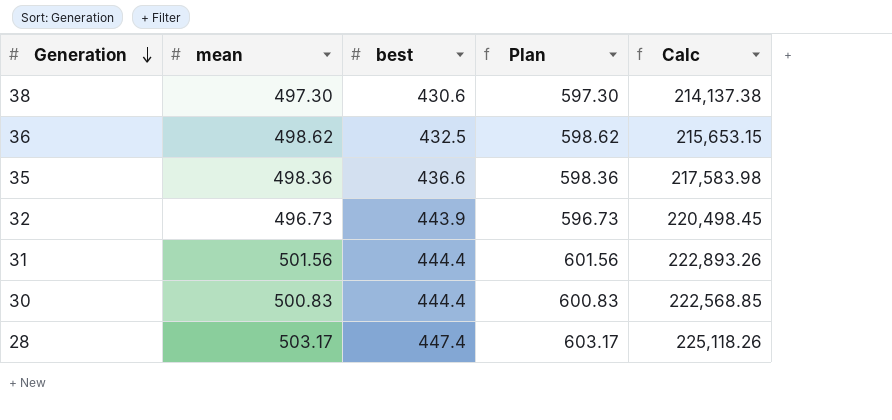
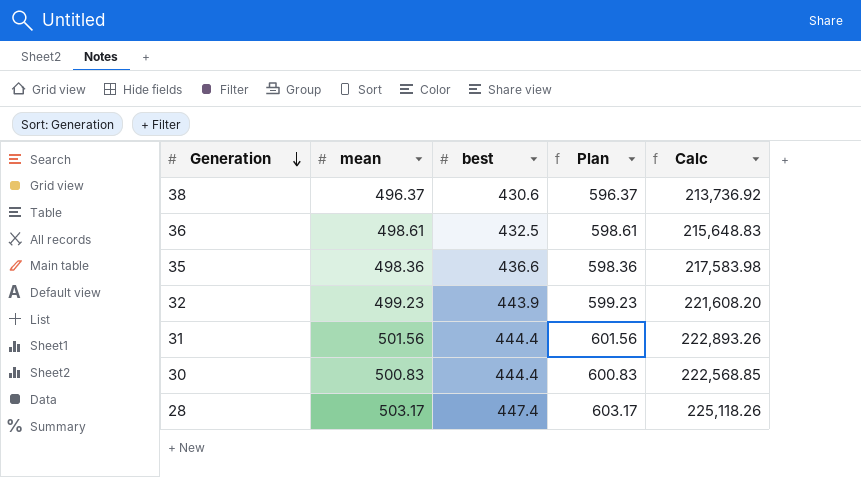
38 | mean: 497.30 -> 496.37
38 | Plan: 597.30 -> 596.37
38 | Calc: 214,137.38 -> 213,736.92
36 | mean: 498.62 -> 498.61
36 | Plan: 598.62 -> 598.61
36 | Calc: 215,653.15 -> 215,648.83
32 | mean: 496.73 -> 499.23
32 | Plan: 596.73 -> 599.23
32 | Calc: 220,498.45 -> 221,608.20

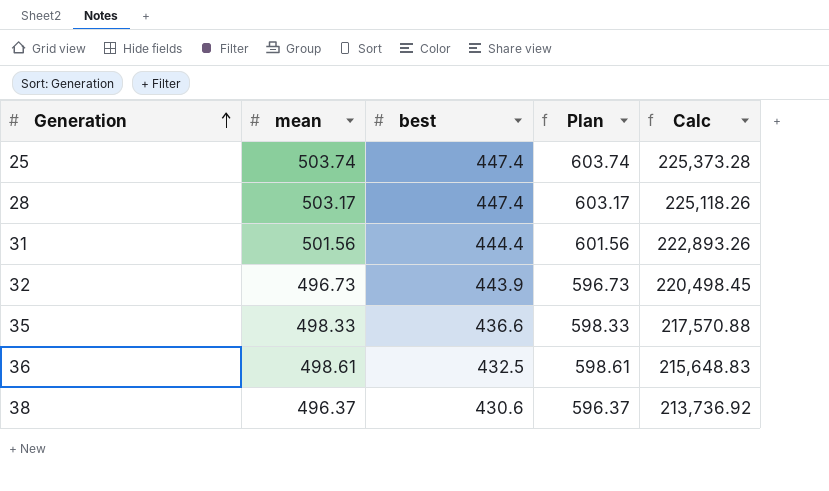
row order: Generation descending -> Generation ascending
row 30: 500.83 | 444.4 | 600.83 | 222,568.85 -> none
row 25: none -> 503.74 | 447.4 | 603.74 | 225,373.28
32 | mean: 499.23 -> 496.73
32 | Plan: 599.23 -> 596.73
32 | Calc: 221,608.20 -> 220,498.45
35 | mean: 498.36 -> 498.33
35 | Plan: 598.36 -> 598.33
35 | Calc: 217,583.98 -> 217,570.88

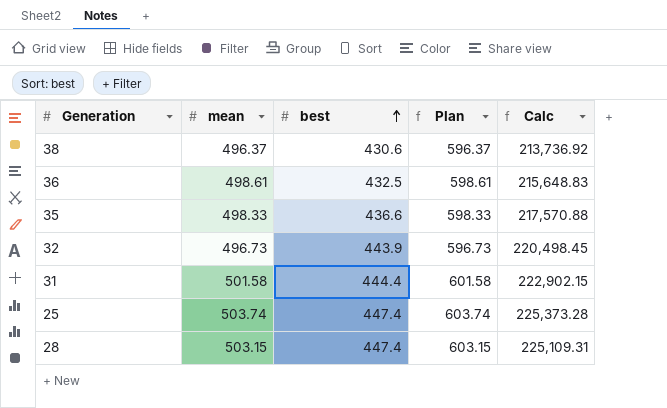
row order: Generation ascending -> best ascending
31 | mean: 501.56 -> 501.58
31 | Plan: 601.56 -> 601.58
31 | Calc: 222,893.26 -> 222,902.15
28 | mean: 503.17 -> 503.15
28 | Plan: 603.17 -> 603.15
28 | Calc: 225,118.26 -> 225,109.31

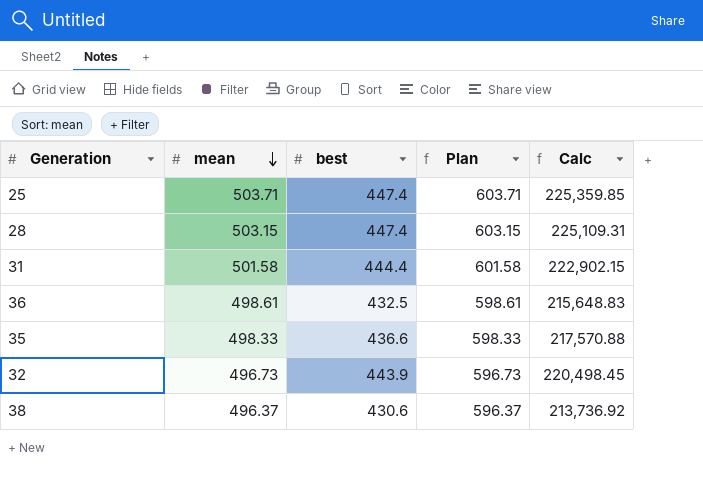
row order: best ascending -> mean descending
25 | mean: 503.74 -> 503.71
25 | Plan: 603.74 -> 603.71
25 | Calc: 225,373.28 -> 225,359.85

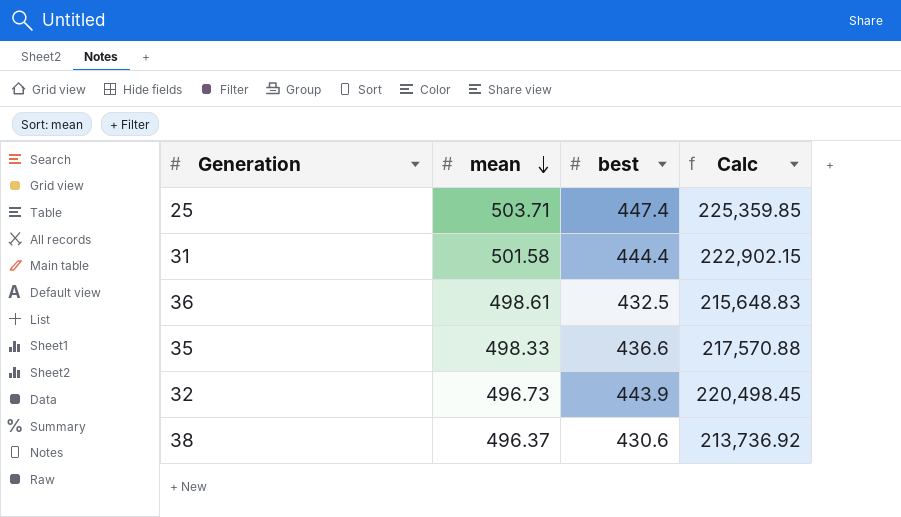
column Plan | formula: [mean] + 100 -> none
row 28: 503.15 | 447.4 | 603.15 | 225,109.31 -> none

